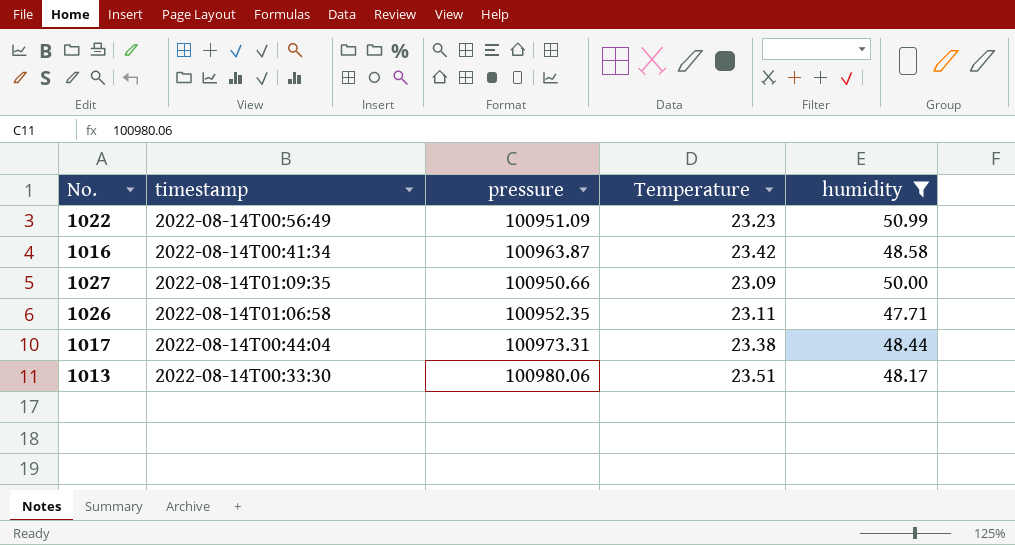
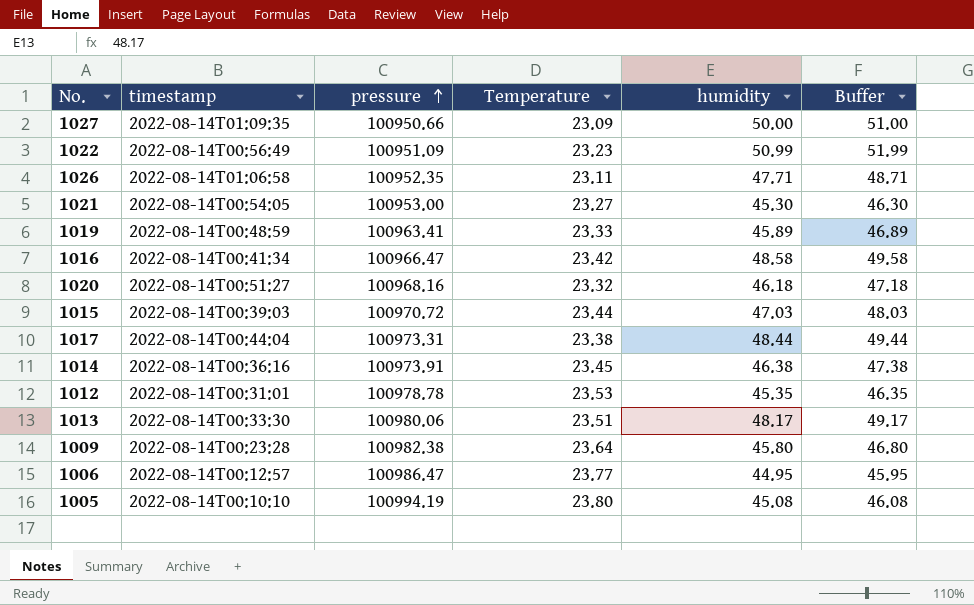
filter: humidity >= 47.71 -> none
row order: none -> pressure ascending
column Buffer | formula: none -> [humidity] + 1
1016 | pressure: 100963.87 -> 100966.47

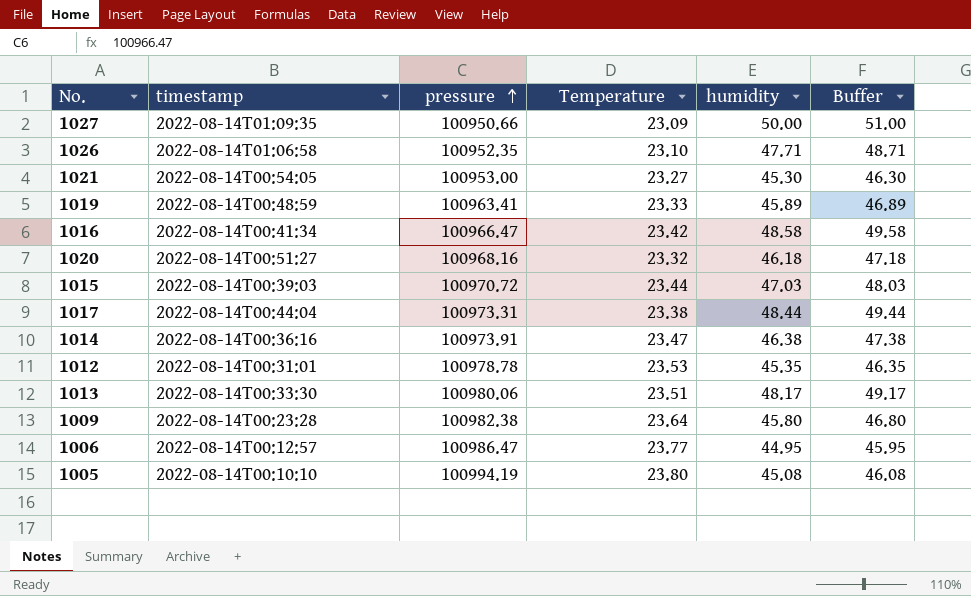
row 1022: 2022-08-14T00:56:49 | 100951.09 | 23.23 | 50.99 | 51.99 -> none
1026 | Temperature: 23.11 -> 23.10
1014 | Temperature: 23.45 -> 23.47

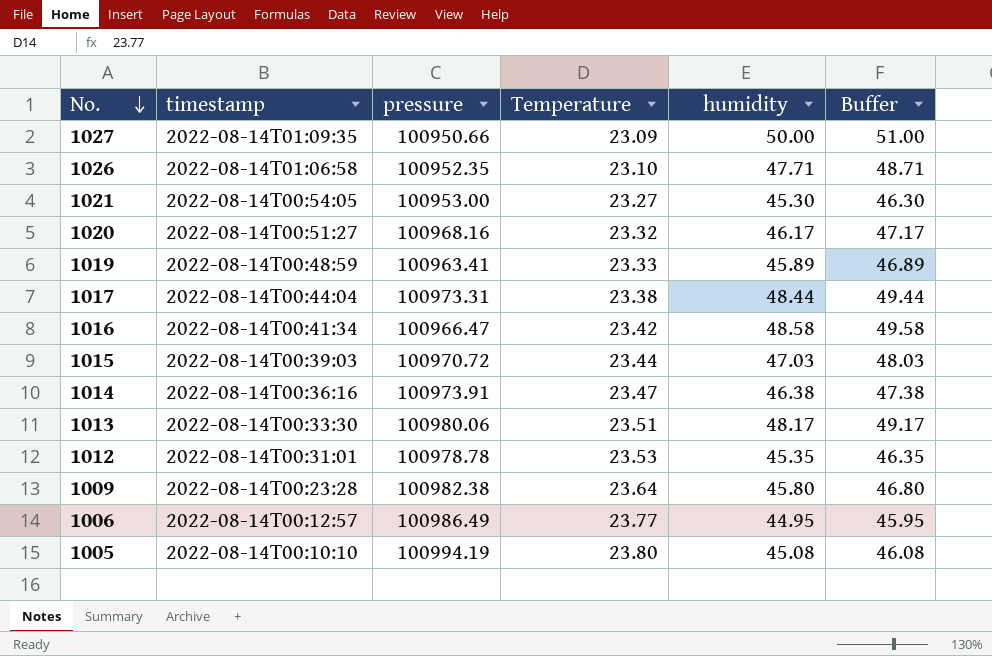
row order: pressure ascending -> No. descending
1020 | humidity: 46.18 -> 46.17
1020 | Buffer: 47.18 -> 47.17
1006 | pressure: 100986.47 -> 100986.49

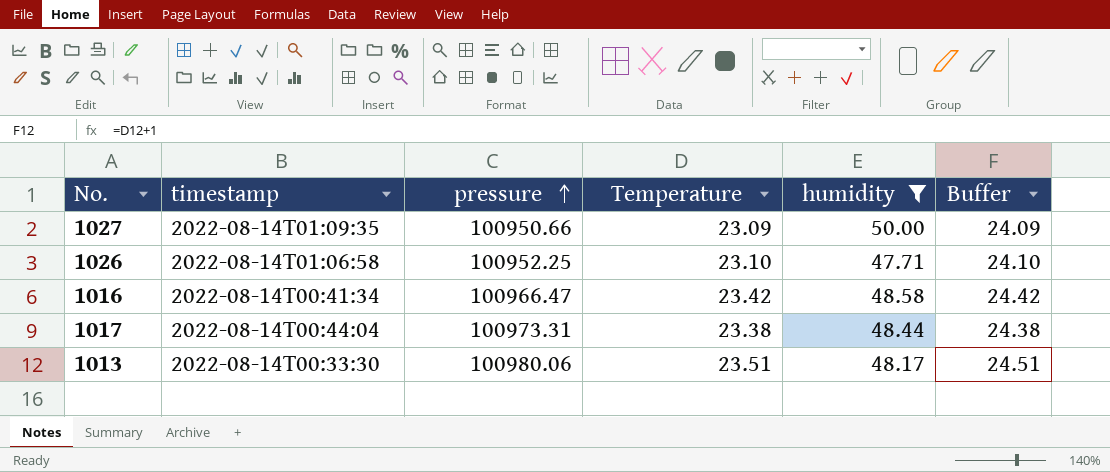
filter: none -> humidity >= 47.71
row order: No. descending -> pressure ascending
column Buffer | formula: [humidity] + 1 -> [Temperature] + 1
1026 | pressure: 100952.35 -> 100952.25

